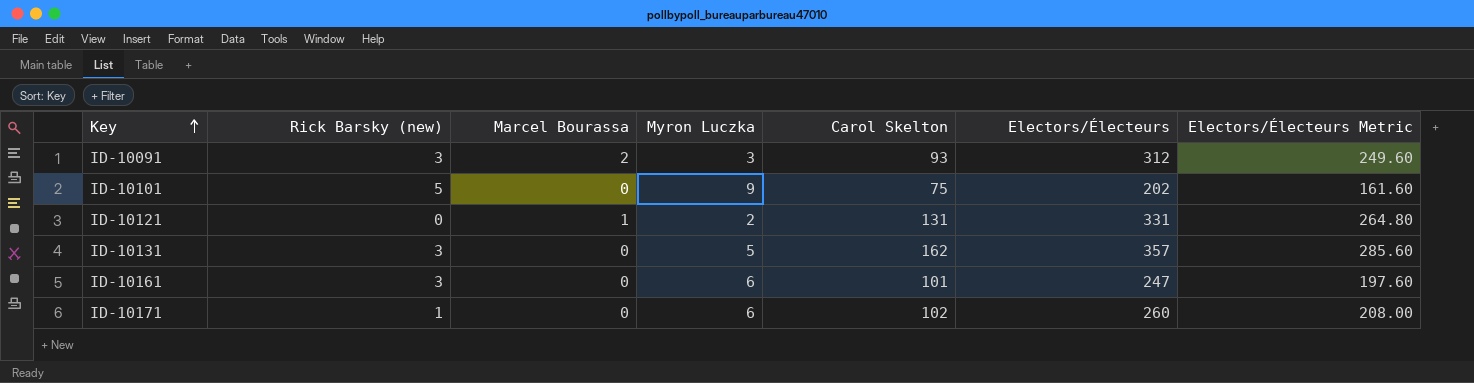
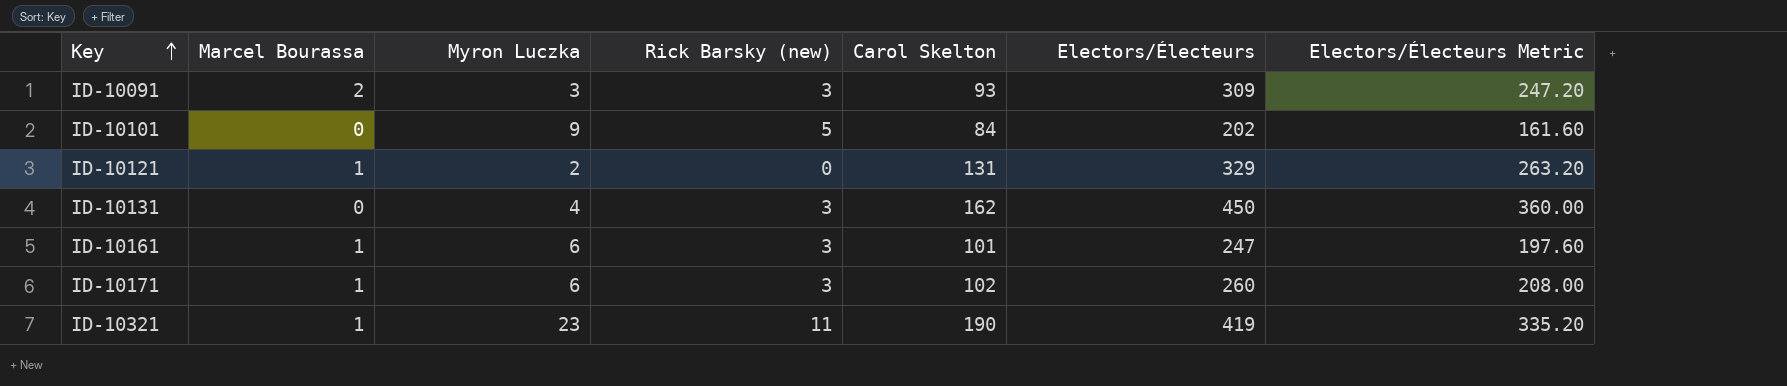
column Rick Barsky (new) | position: 2 -> 4
ID-10091 | Electors/Électeurs: 312 -> 309
ID-10091 | Electors/Électeurs Metric: 249.60 -> 247.20
ID-10101 | Carol Skelton: 75 -> 84
ID-10121 | Electors/Électeurs: 331 -> 329
ID-10121 | Electors/Électeurs Metric: 264.80 -> 263.20
ID-10131 | Myron Luczka: 5 -> 4
ID-10131 | Electors/Électeurs: 357 -> 450
ID-10131 | Electors/Électeurs Metric: 285.60 -> 360.00
ID-10161 | Marcel Bourassa: 0 -> 1
ID-10171 | Marcel Bourassa: 0 -> 1
ID-10171 | Rick Barsky (new): 1 -> 3
row ID-10321: none -> 1 | 23 | 11 | 190 | 419 | 335.20

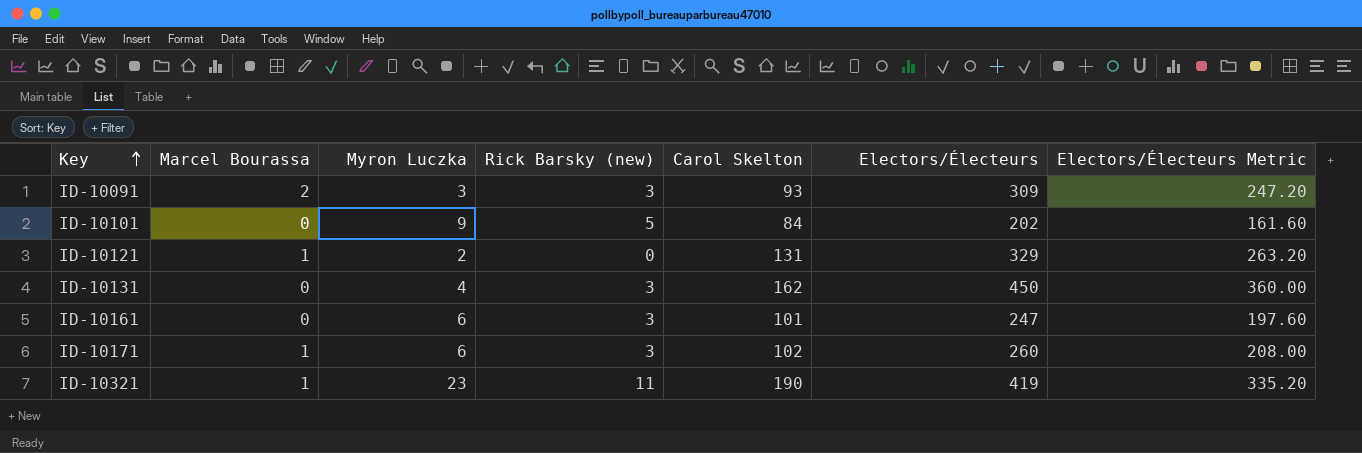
ID-10161 | Marcel Bourassa: 1 -> 0

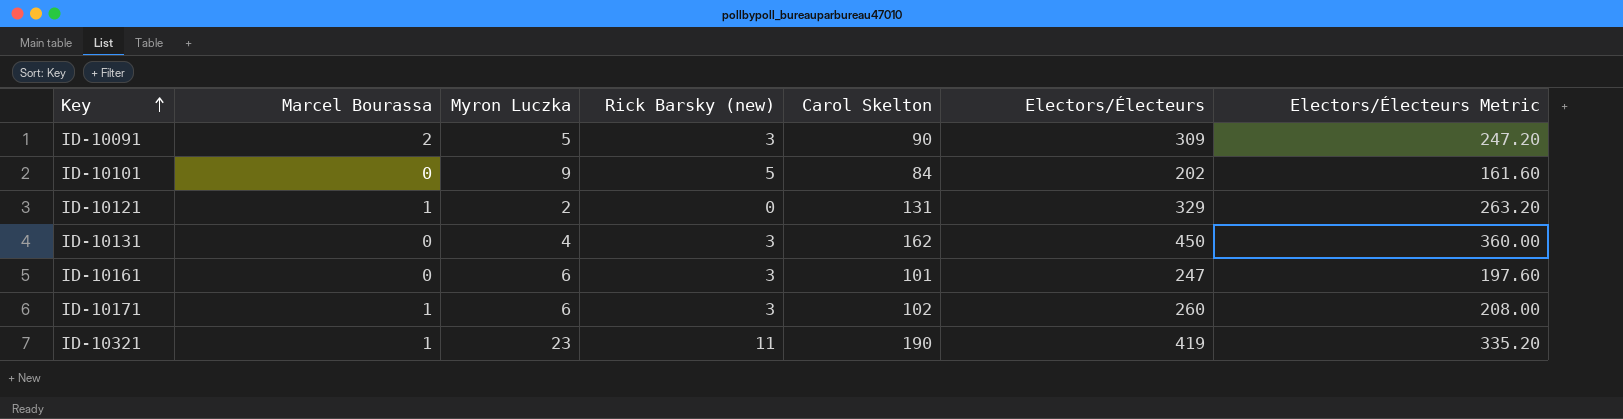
ID-10091 | Myron Luczka: 3 -> 5
ID-10091 | Carol Skelton: 93 -> 90

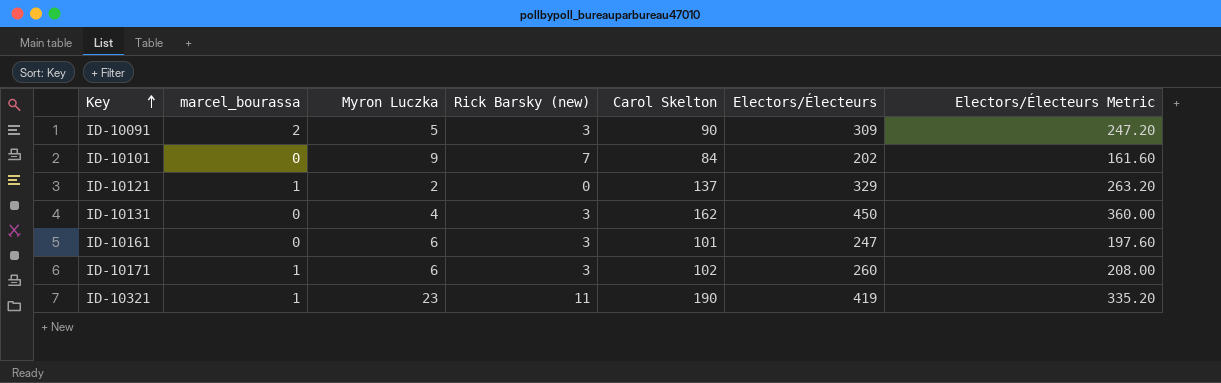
column name: Marcel Bourassa -> marcel_bourassa
ID-10101 | Rick Barsky (new): 5 -> 7
ID-10121 | Carol Skelton: 131 -> 137

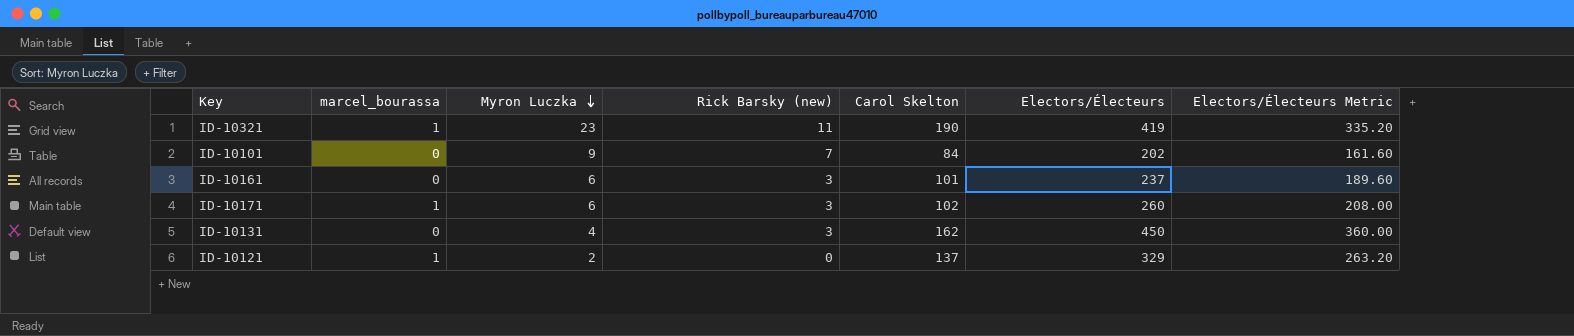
row order: Key ascending -> Myron Luczka descending
row ID-10091: 2 | 5 | 3 | 90 | 309 | 247.20 -> none
ID-10161 | Electors/Électeurs: 247 -> 237
ID-10161 | Electors/Électeurs Metric: 197.60 -> 189.60

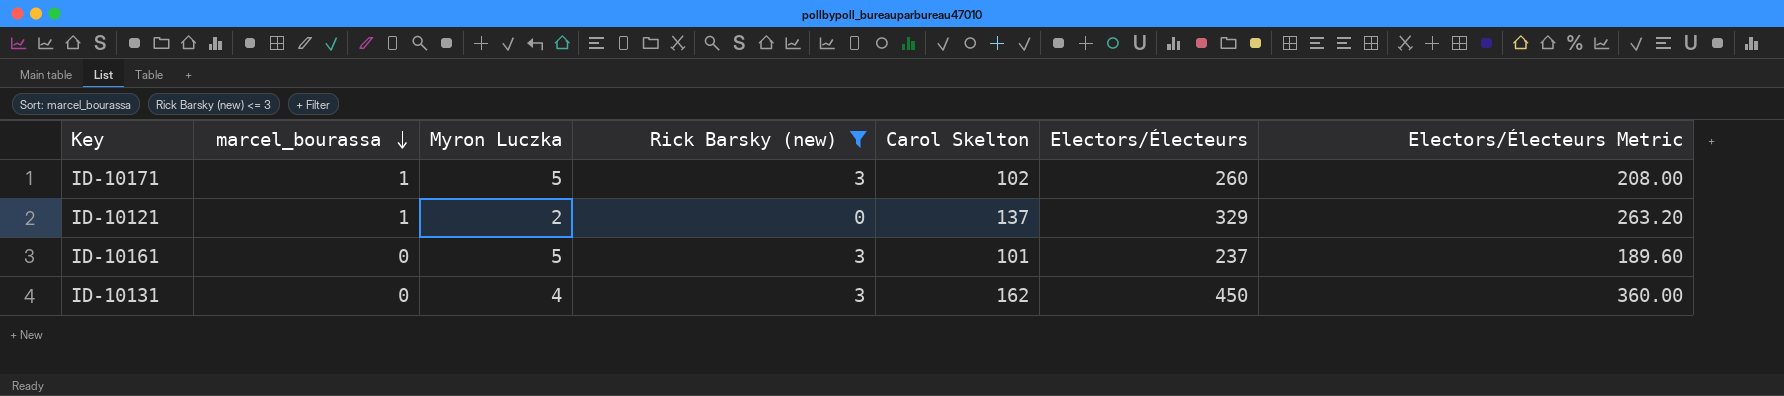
filter: none -> Rick Barsky (new) <= 3
row order: Myron Luczka descending -> marcel_bourassa descending
ID-10171 | Myron Luczka: 6 -> 5
ID-10161 | Myron Luczka: 6 -> 5

